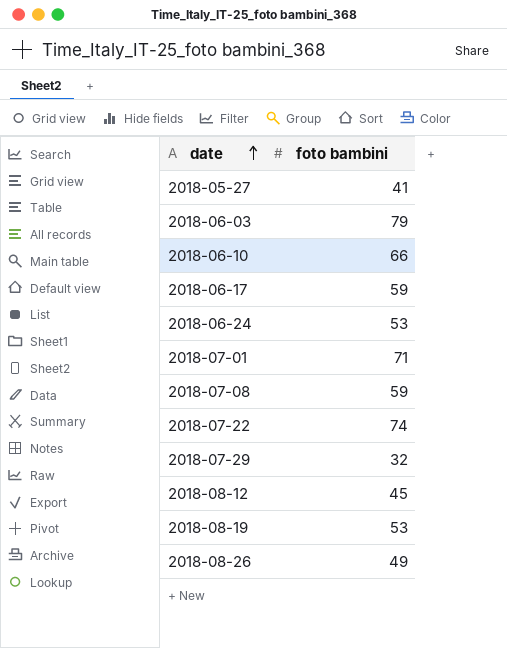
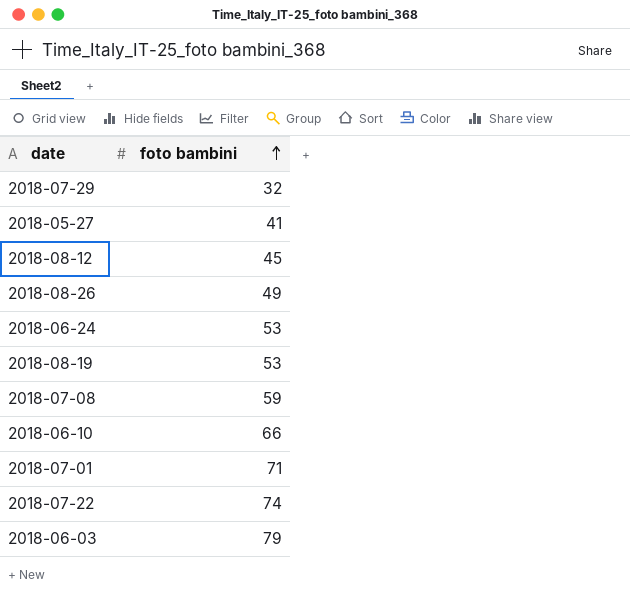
row order: date ascending -> foto bambini ascending
row 2018-06-17: 59 -> none

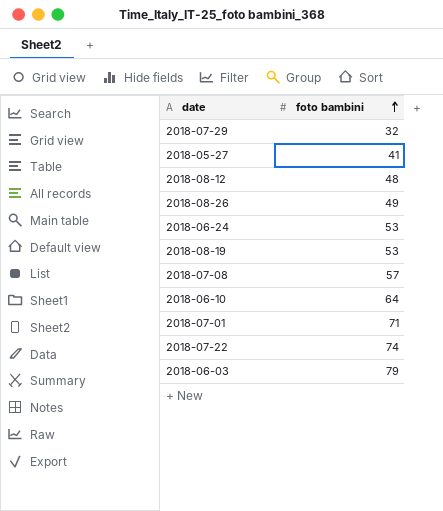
2018-08-12 | foto bambini: 45 -> 48
2018-07-08 | foto bambini: 59 -> 57
2018-06-10 | foto bambini: 66 -> 64

